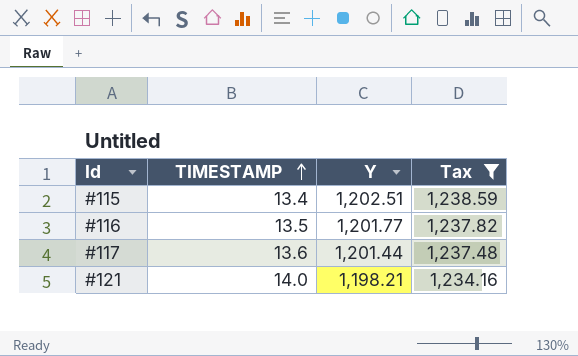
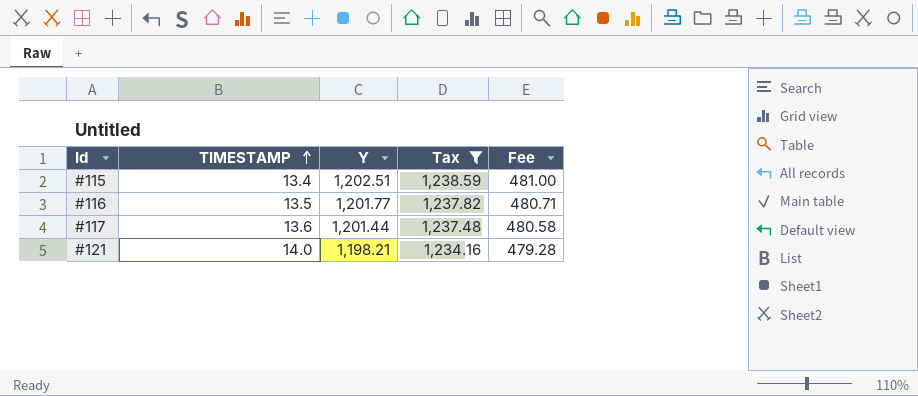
column Fee | formula: none -> [Y] * 0.4

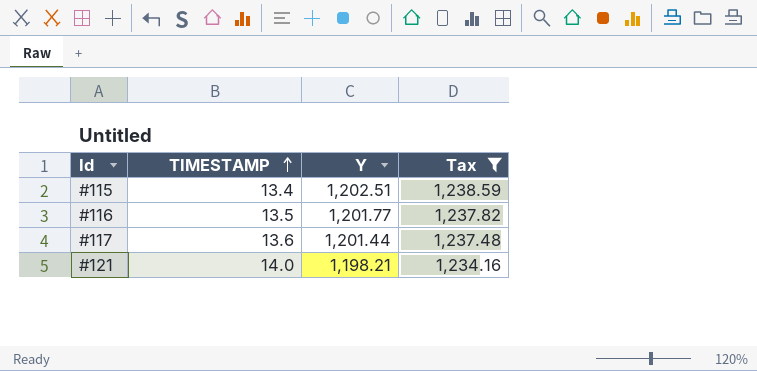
column Fee | formula: [Y] * 0.4 -> none

